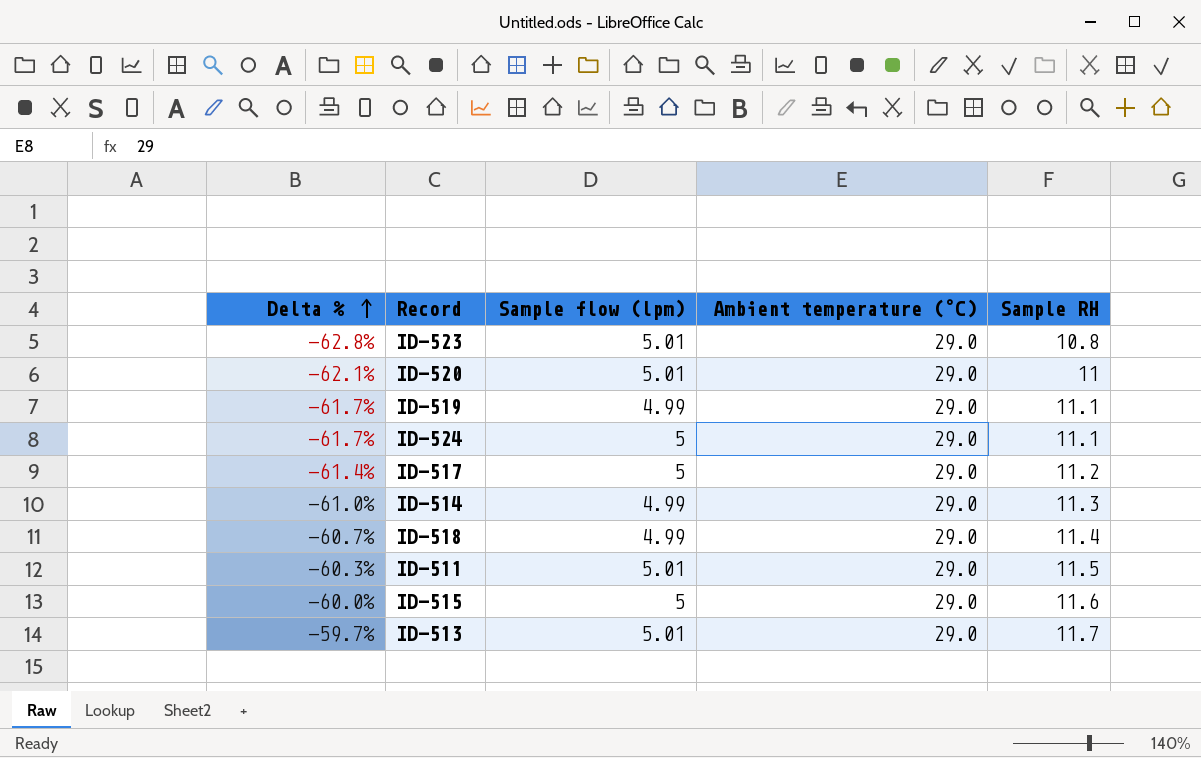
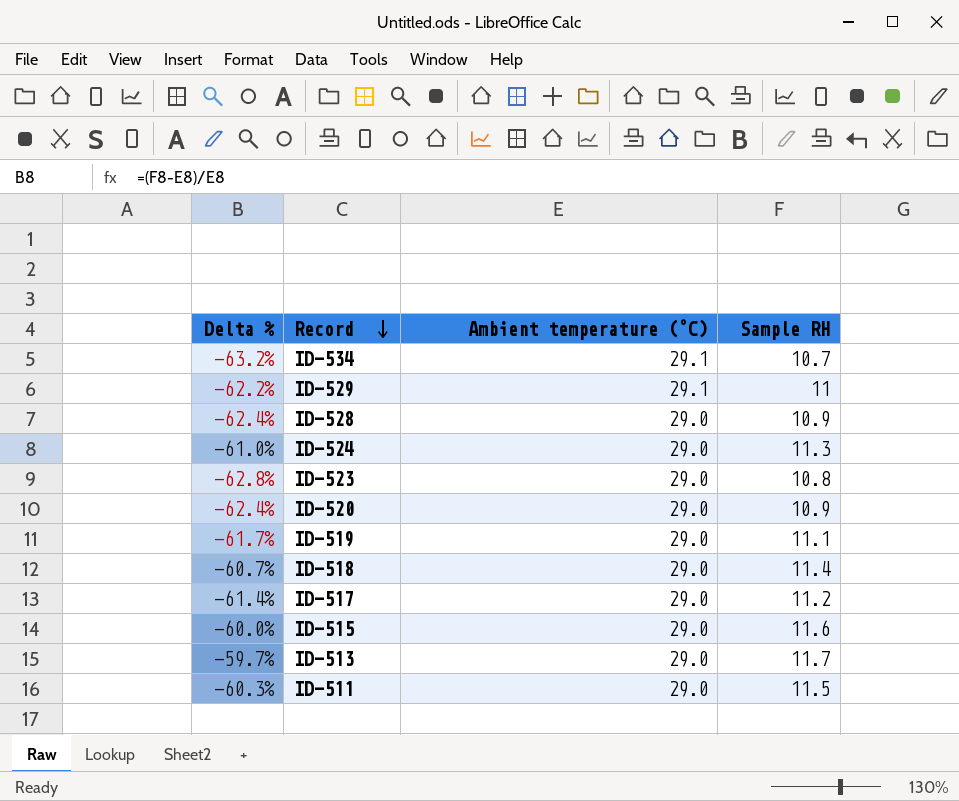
row order: Delta % ascending -> Record descending
column Sample flow (lpm) | position: 3 -> none
row ID-514: -61.0% | 4.99 | 29.0 | 11.3 -> none
row ID-534: none -> -63.2% | 29.1 | 10.7
row ID-529: none -> -62.2% | 29.1 | 11
row ID-528: none -> -62.4% | 29.0 | 10.9
ID-524 | Delta %: -61.7% -> -61.0%
ID-524 | Sample RH: 11.1 -> 11.3
ID-520 | Delta %: -62.1% -> -62.4%
ID-520 | Sample RH: 11 -> 10.9

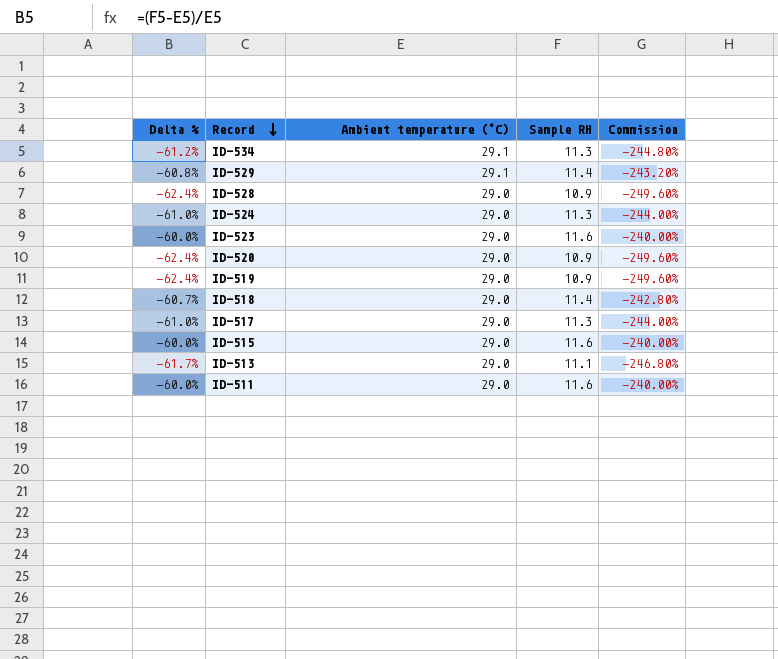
column Commission | formula: none -> [Delta %] * 4
ID-534 | Delta %: -63.2% -> -61.2%
ID-534 | Sample RH: 10.7 -> 11.3
ID-529 | Delta %: -62.2% -> -60.8%
ID-529 | Sample RH: 11 -> 11.4
ID-523 | Delta %: -62.8% -> -60.0%
ID-523 | Sample RH: 10.8 -> 11.6
ID-519 | Delta %: -61.7% -> -62.4%
ID-519 | Sample RH: 11.1 -> 10.9
ID-517 | Delta %: -61.4% -> -61.0%
ID-517 | Sample RH: 11.2 -> 11.3
ID-513 | Delta %: -59.7% -> -61.7%
ID-513 | Sample RH: 11.7 -> 11.1
ID-511 | Delta %: -60.3% -> -60.0%
ID-511 | Sample RH: 11.5 -> 11.6

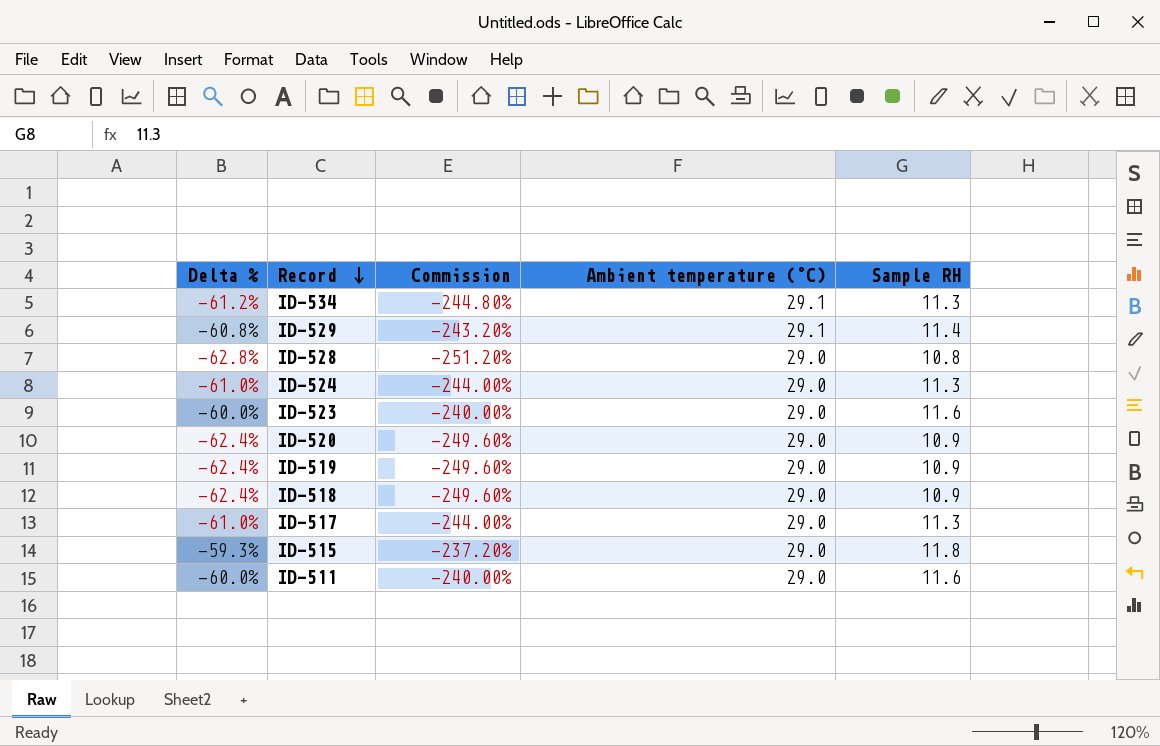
column Commission | position: 5 -> 3
row ID-513: -61.7% | 29.0 | 11.1 | -246.80% -> none
ID-528 | Delta %: -62.4% -> -62.8%
ID-528 | Commission: -249.60% -> -251.20%
ID-528 | Sample RH: 10.9 -> 10.8
ID-518 | Delta %: -60.7% -> -62.4%
ID-518 | Commission: -242.80% -> -249.60%
ID-518 | Sample RH: 11.4 -> 10.9
ID-515 | Delta %: -60.0% -> -59.3%
ID-515 | Commission: -240.00% -> -237.20%
ID-515 | Sample RH: 11.6 -> 11.8

